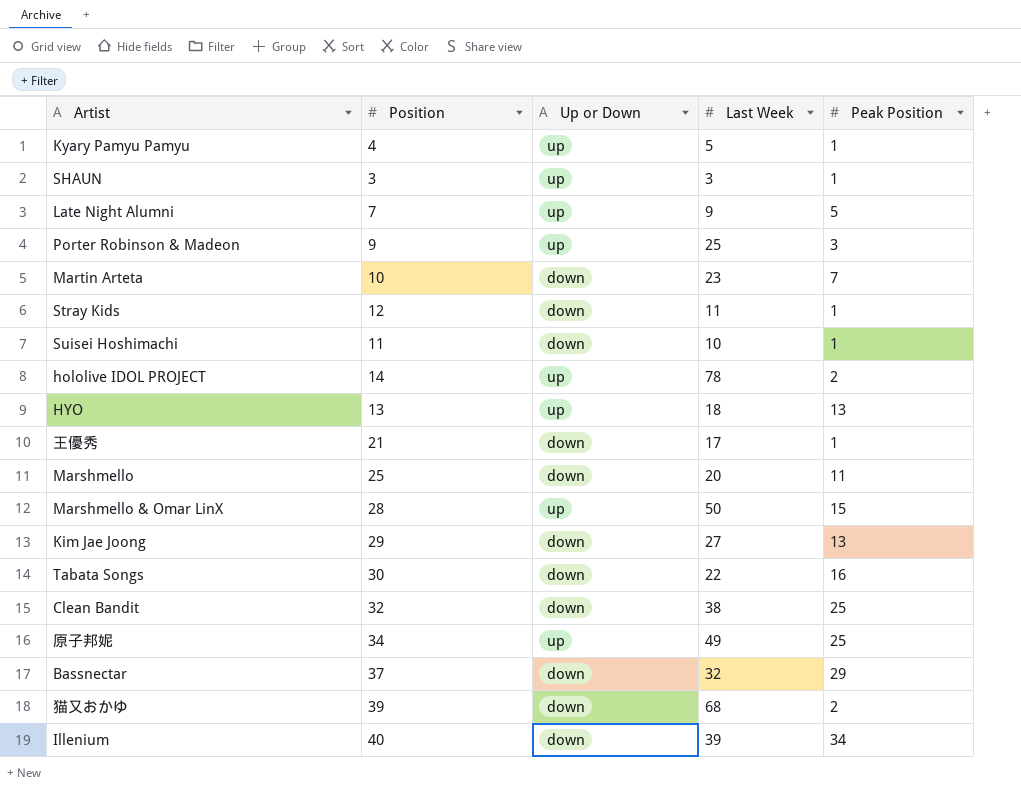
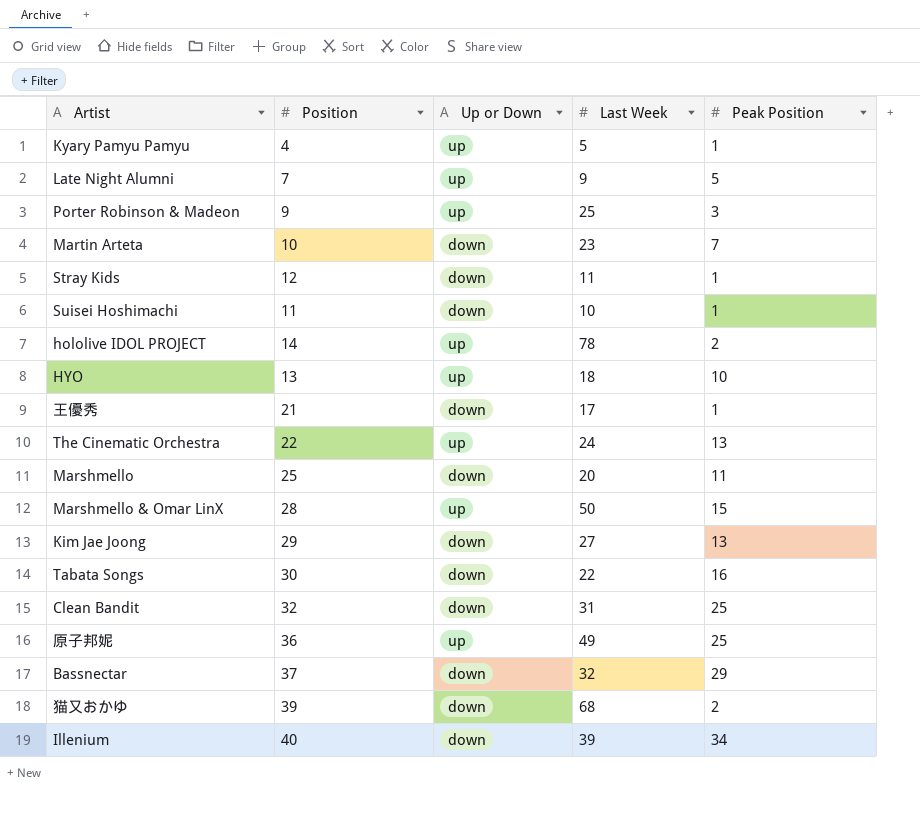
row SHAUN: 3 | up | 3 | 1 -> none
HYO | Peak Position: 13 -> 10
row The Cinematic Orchestra: none -> 22 | up | 24 | 13
Clean Bandit | Last Week: 38 -> 31
原子邦妮 | Position: 34 -> 36

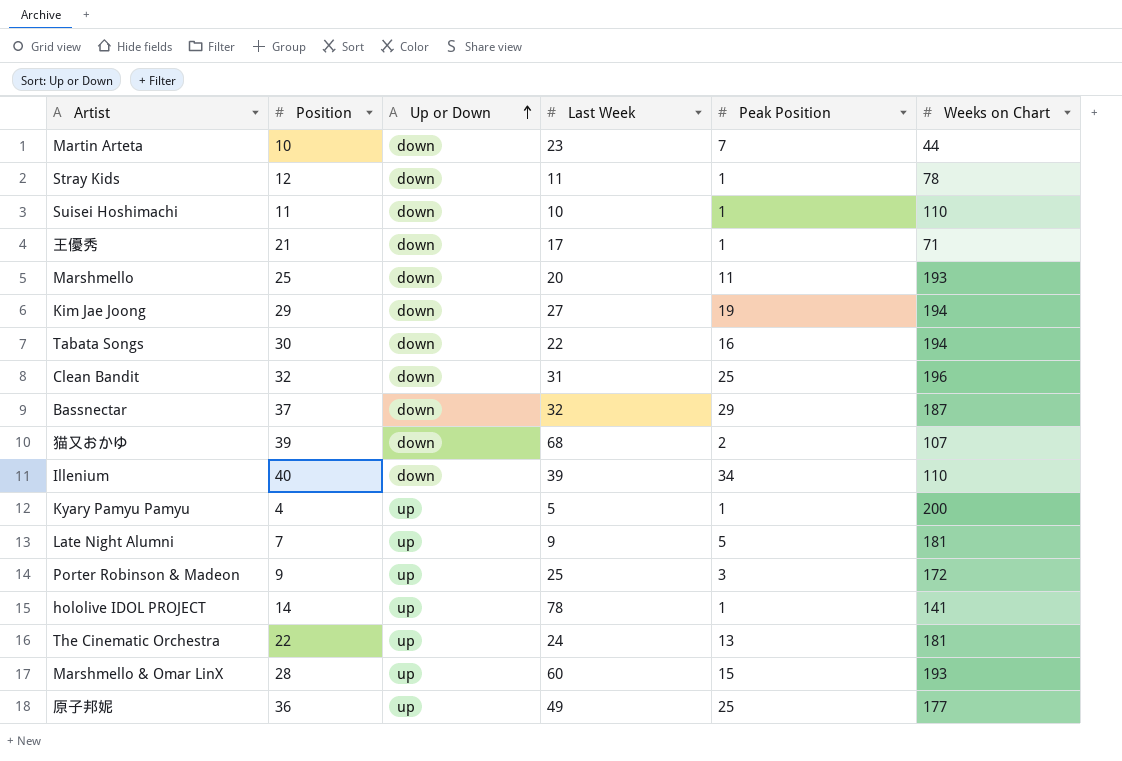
row order: none -> Up or Down ascending
column Weeks on Chart | position: none -> 6
row HYO: 13 | up | 18 | 10 -> none
Kim Jae Joong | Peak Position: 13 -> 19
hololive IDOL PROJECT | Peak Position: 2 -> 1
Marshmello & Omar LinX | Last Week: 50 -> 60

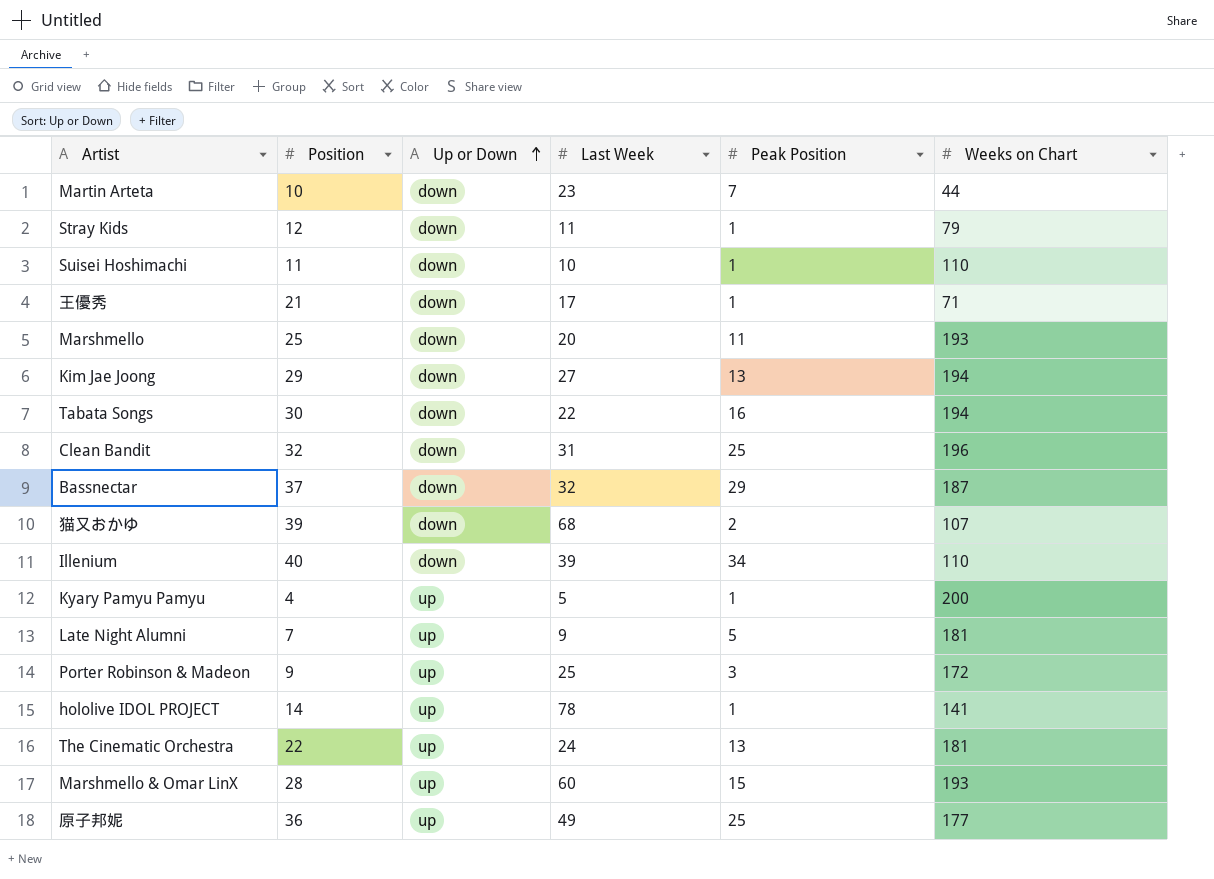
Stray Kids | Weeks on Chart: 78 -> 79
Kim Jae Joong | Peak Position: 19 -> 13

